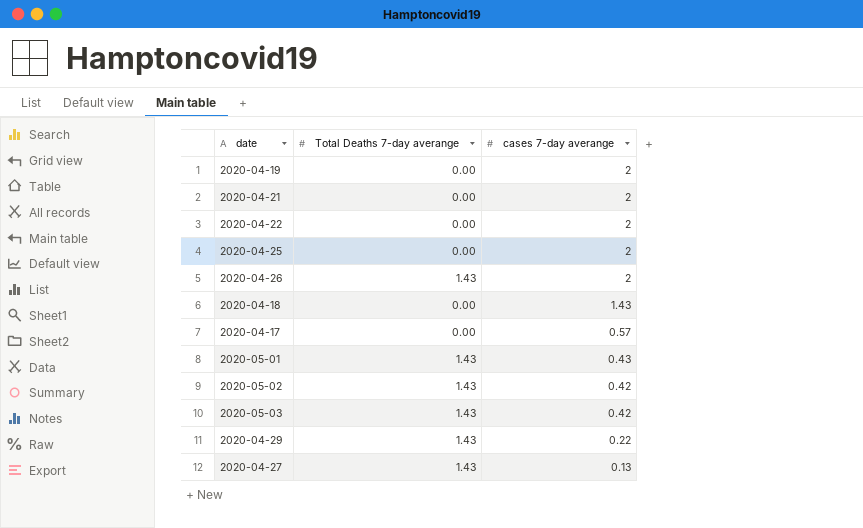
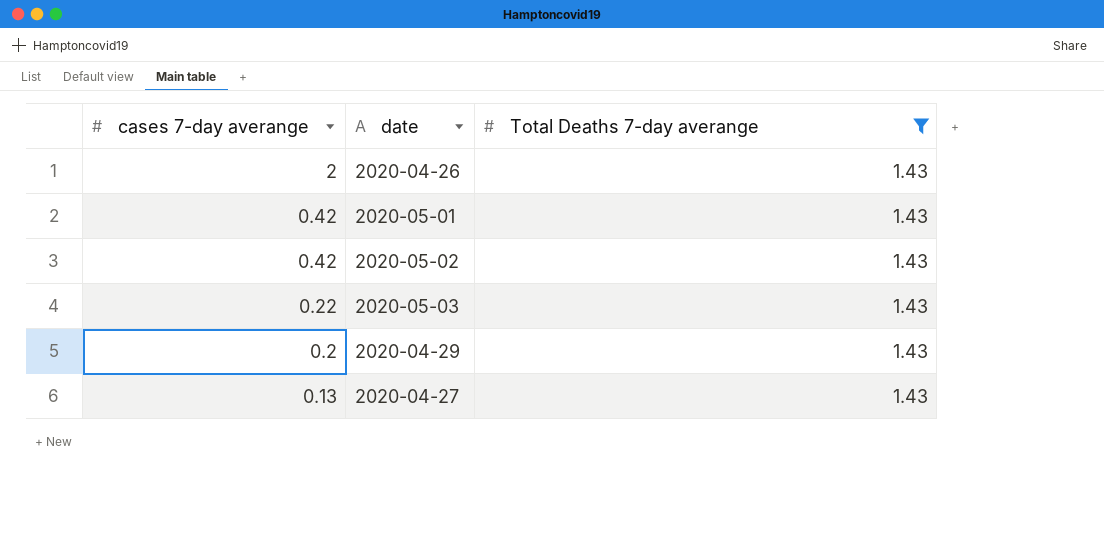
filter: none -> Total Deaths 7-day averange = 1.43
column cases 7-day averange | position: 3 -> 1
2020-05-01 | cases 7-day averange: 0.43 -> 0.42
2020-05-03 | cases 7-day averange: 0.42 -> 0.22
2020-04-29 | cases 7-day averange: 0.22 -> 0.2

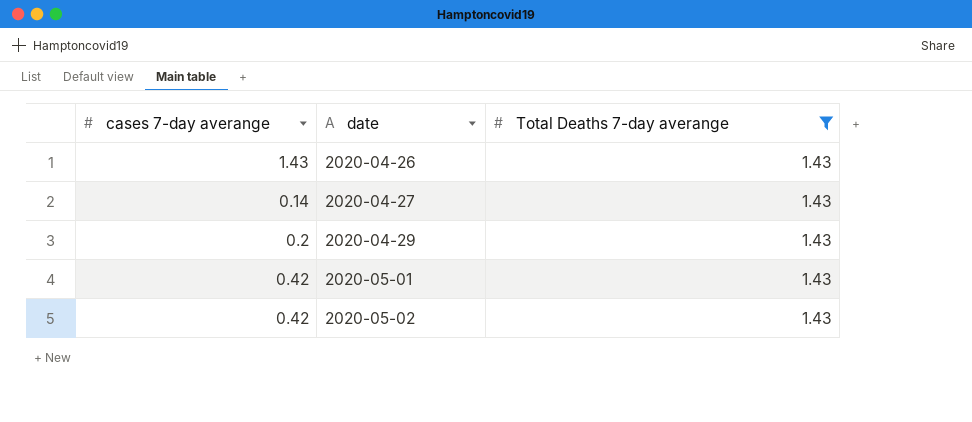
row order: cases 7-day averange descending -> date ascending
row 2020-05-03: 0.22 | 1.43 -> none
2020-04-26 | cases 7-day averange: 2 -> 1.43
2020-04-27 | cases 7-day averange: 0.13 -> 0.14

